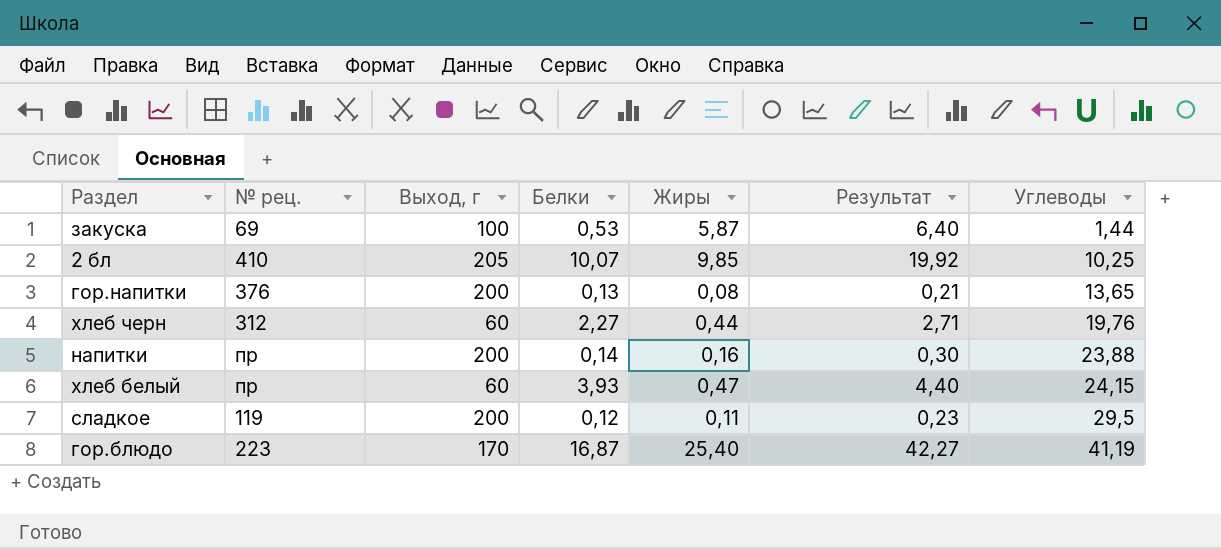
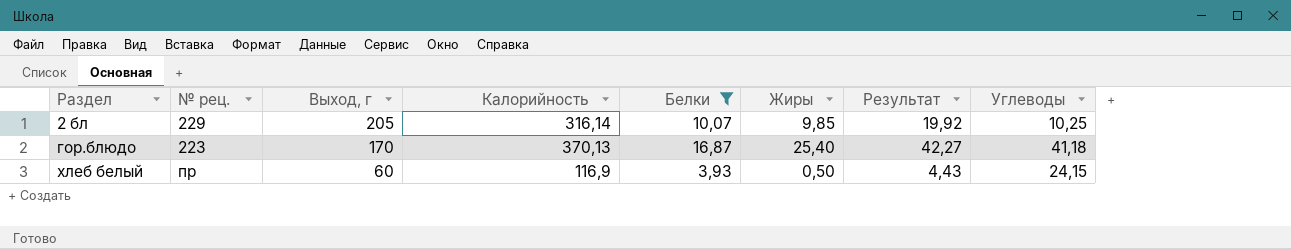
filter: none -> Белки >= 3,93
row order: Углеводы ascending -> Раздел ascending
column Калорийность | position: none -> 4
2 бл | № рец.: 410 -> 229
гор.блюдо | Углеводы: 41,19 -> 41,18
хлеб белый | Жиры: 0,47 -> 0,50
хлеб белый | Результат: 4,40 -> 4,43

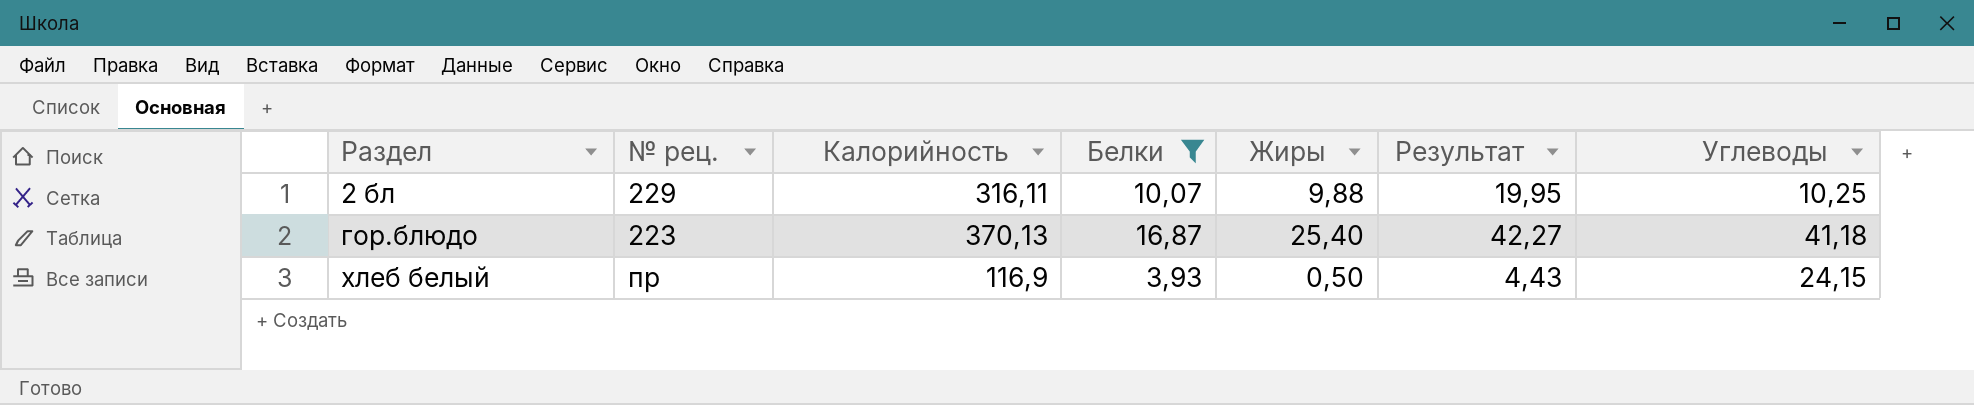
column Выход, г | position: 3 -> none
2 бл | Калорийность: 316,14 -> 316,11
2 бл | Жиры: 9,85 -> 9,88
2 бл | Результат: 19,92 -> 19,95

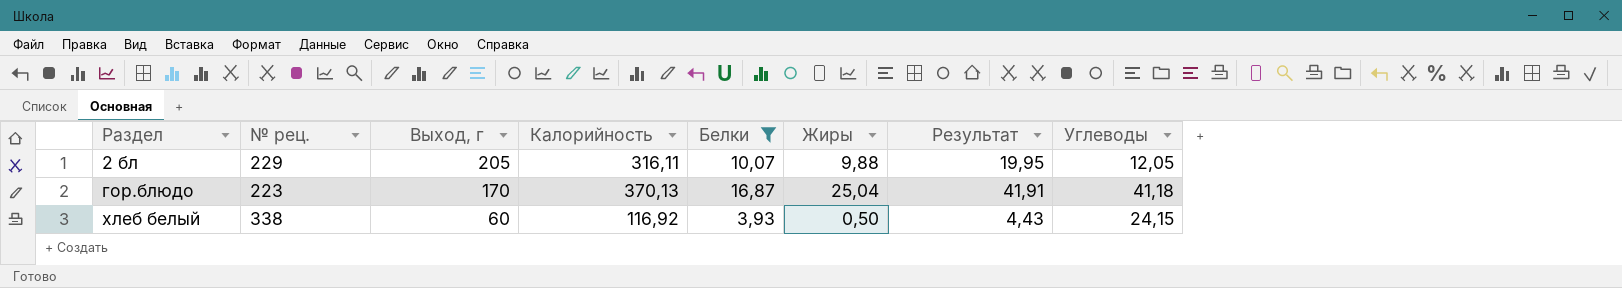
column Выход, г | position: none -> 3
2 бл | Углеводы: 10,25 -> 12,05
гор.блюдо | Жиры: 25,40 -> 25,04
гор.блюдо | Результат: 42,27 -> 41,91
хлеб белый | № рец.: пр -> 338
хлеб белый | Калорийность: 116,9 -> 116,92

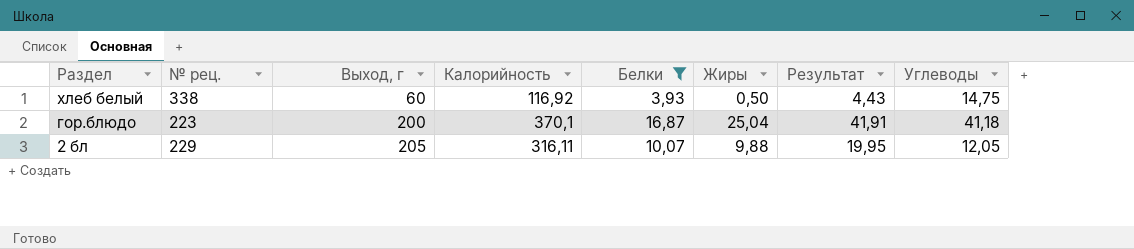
row order: Раздел ascending -> Раздел descending
хлеб белый | Углеводы: 24,15 -> 14,75
гор.блюдо | Выход, г: 170 -> 200
гор.блюдо | Калорийность: 370,13 -> 370,1

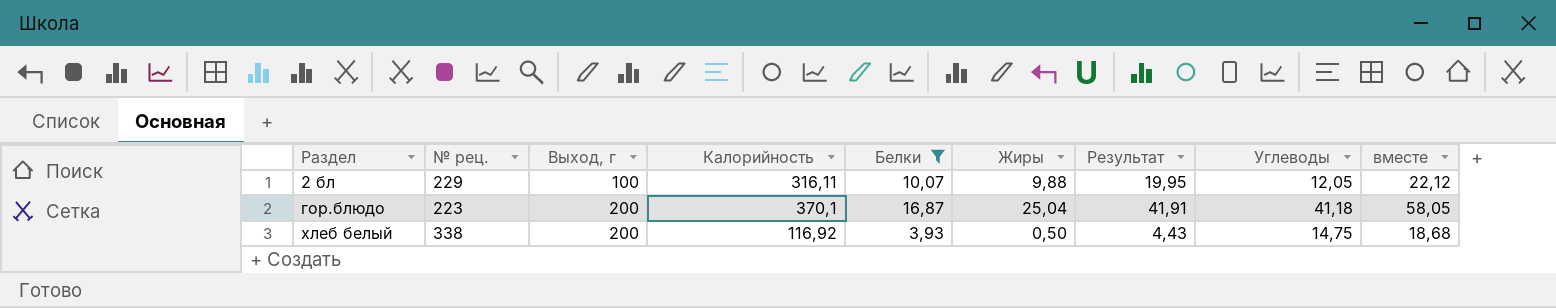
row order: Раздел descending -> Раздел ascending
column вместе | formula: none -> [Белки] + [Углеводы]
2 бл | Выход, г: 205 -> 100
хлеб белый | Выход, г: 60 -> 200

